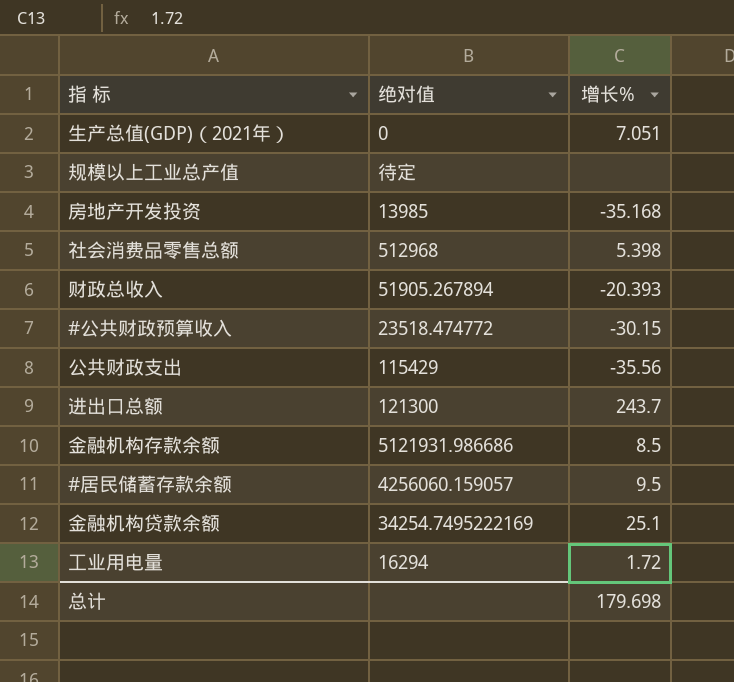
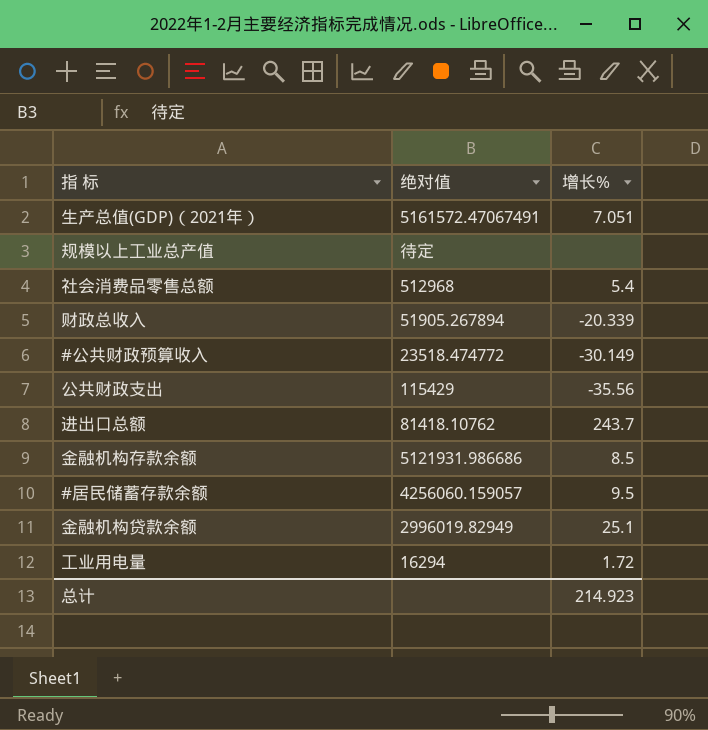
row 房地产开发投资: 13985 | -35.168 -> none
生产总值(GDP)（2021年） | 绝对值: 0 -> 5161572.47067491
社会消费品零售总额 | 增长%: 5.398 -> 5.4
财政总收入 | 增长%: -20.393 -> -20.339
#公共财政预算收入 | 增长%: -30.15 -> -30.149
进出口总额 | 绝对值: 121300 -> 81418.10762
金融机构贷款余额 | 绝对值: 34254.7495222169 -> 2996019.82949
总计 | 增长%: 179.698 -> 214.923

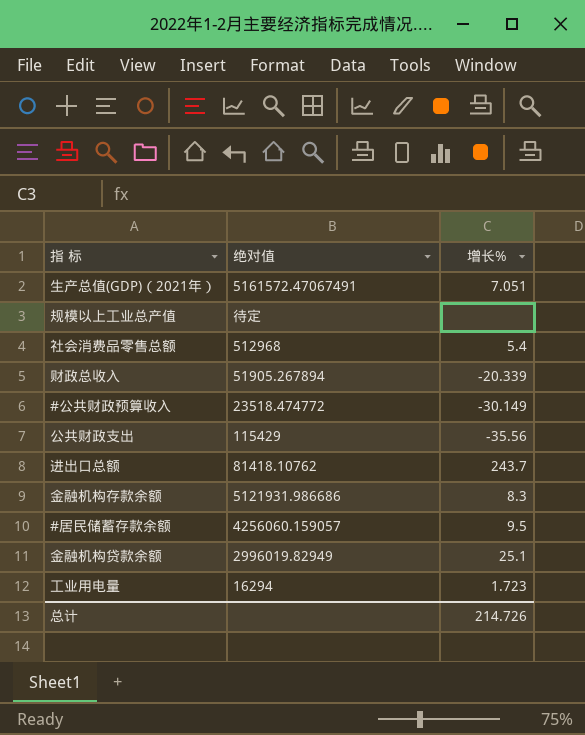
金融机构存款余额 | 增长%: 8.5 -> 8.3
工业用电量 | 增长%: 1.72 -> 1.723
总计 | 增长%: 214.923 -> 214.726

